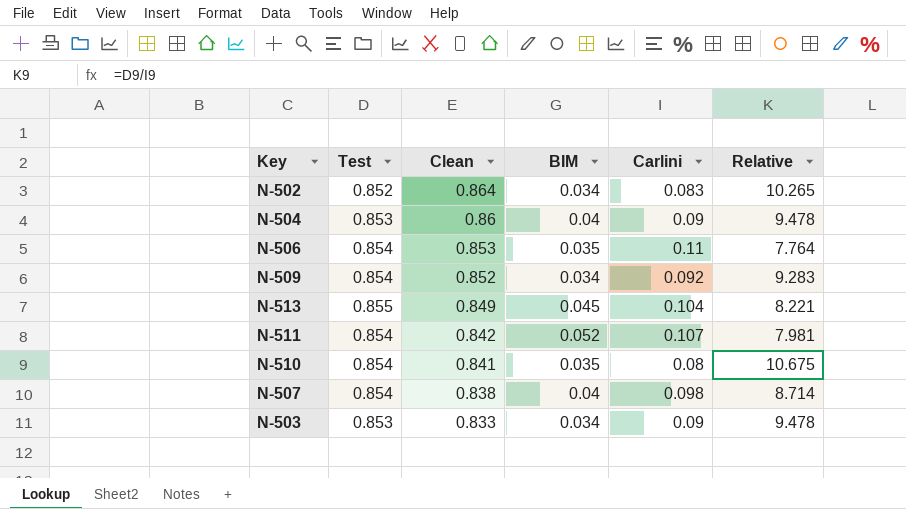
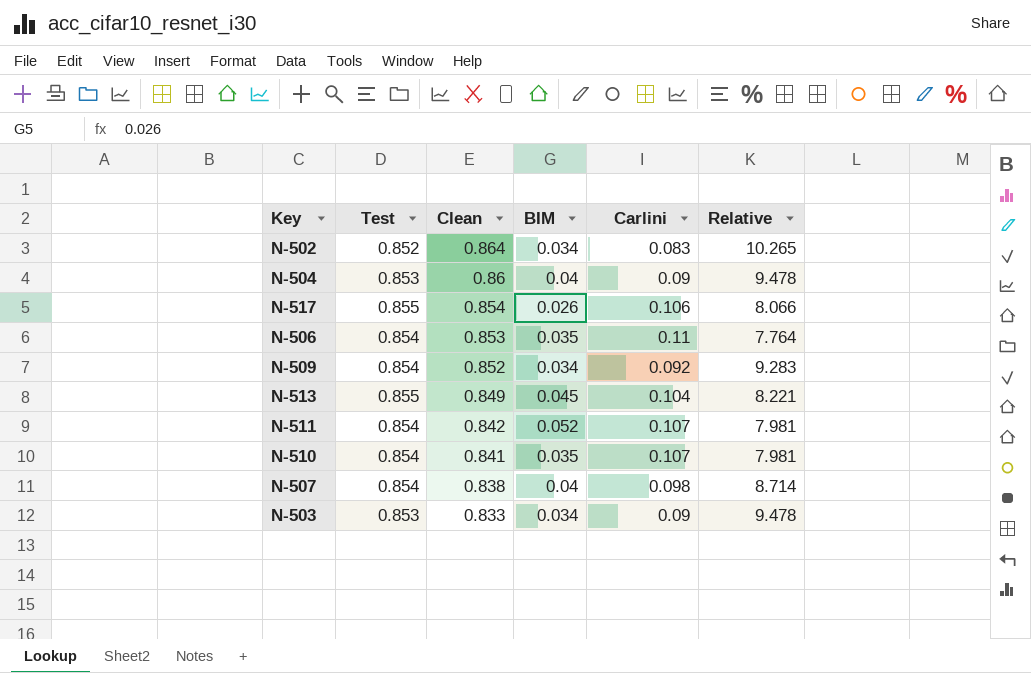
row N-517: none -> 0.855 | 0.854 | 0.026 | 0.106 | 8.066
N-510 | Carlini: 0.08 -> 0.107
N-510 | Relative: 10.675 -> 7.981

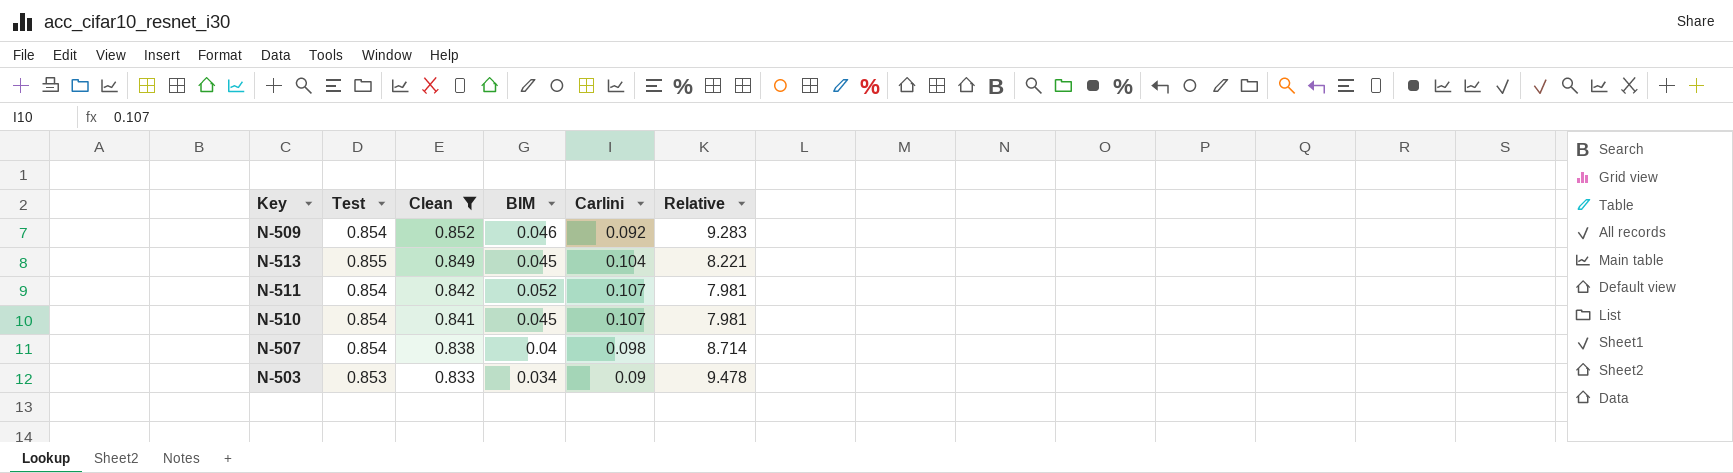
filter: none -> Clean <= 0.852
N-509 | BIM: 0.034 -> 0.046
N-510 | BIM: 0.035 -> 0.045

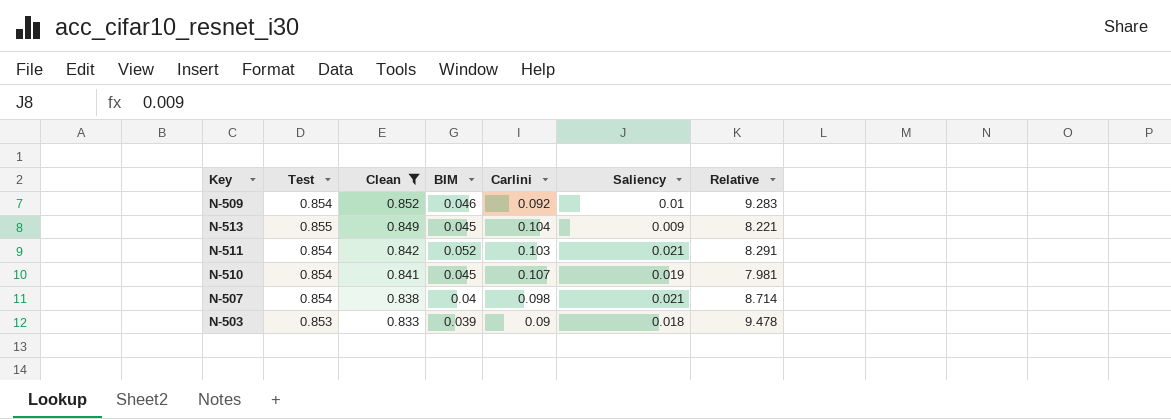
column Saliency | position: none -> 6
N-511 | Carlini: 0.107 -> 0.103
N-511 | Relative: 7.981 -> 8.291
N-503 | BIM: 0.034 -> 0.039

